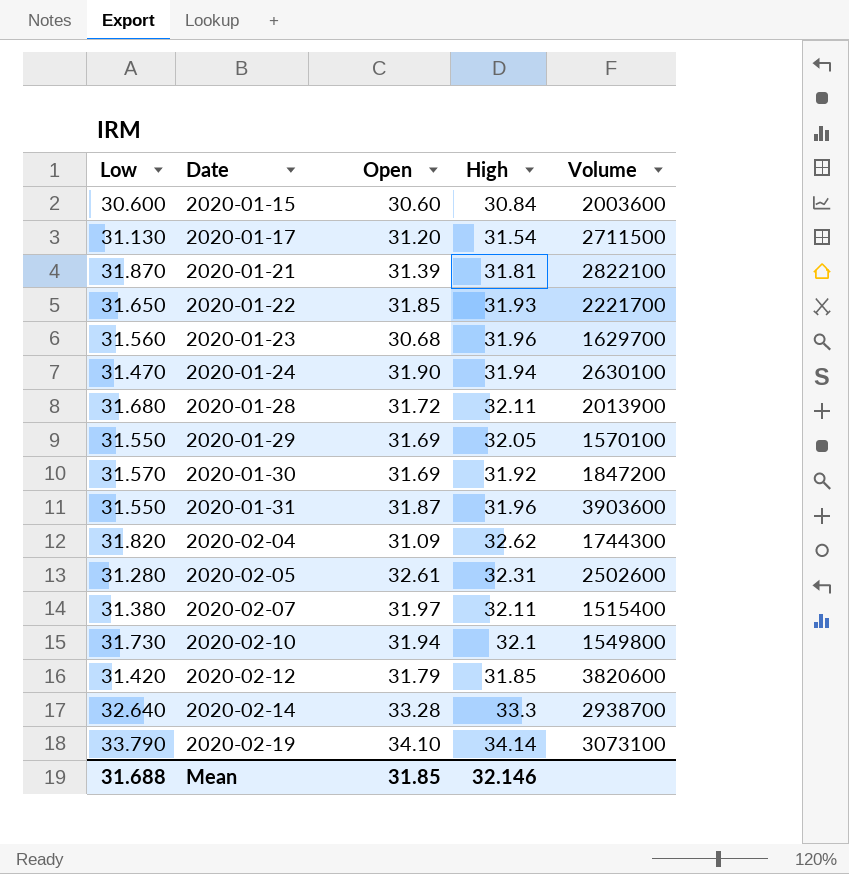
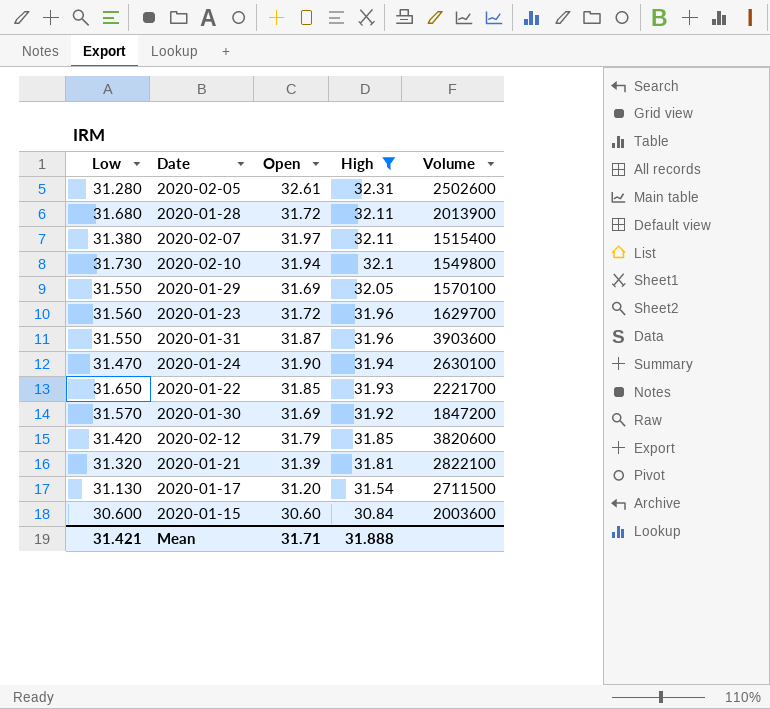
filter: none -> High <= 32.31
row order: Date ascending -> High descending
2020-01-23 | Open: 30.68 -> 31.72
2020-01-21 | Low: 31.870 -> 31.320
Mean | Low: 31.688 -> 31.421
Mean | Open: 31.85 -> 31.71
Mean | High: 32.146 -> 31.888

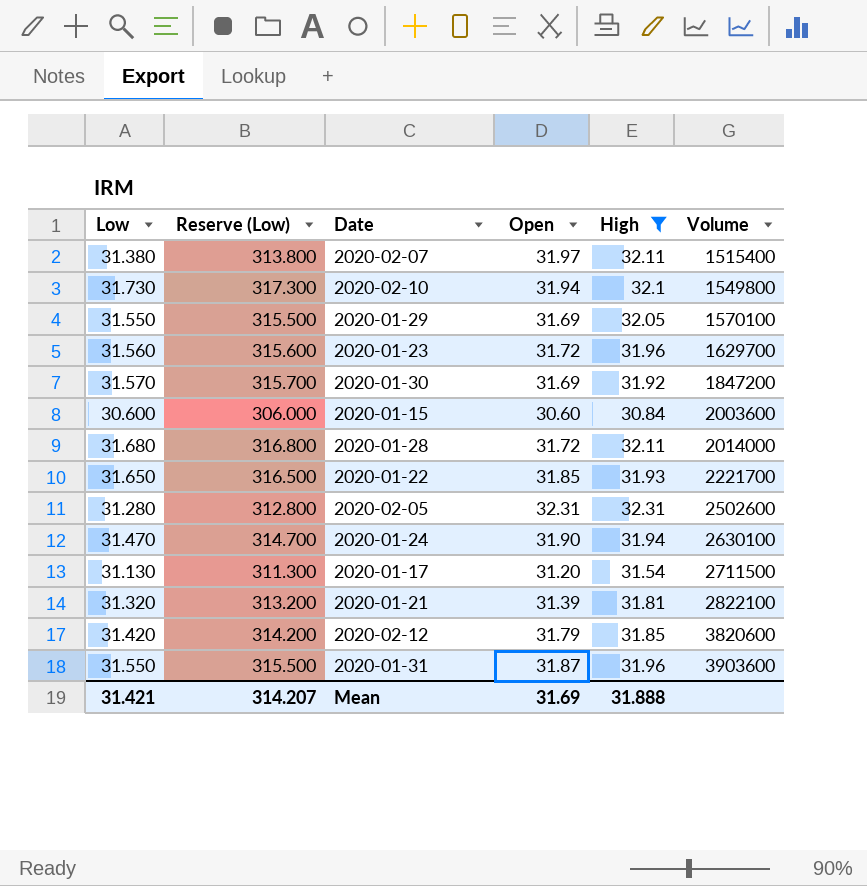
row order: High descending -> Volume ascending
column Reserve (Low) | formula: none -> [Low] * 10
2020-01-28 | Volume: 2013900 -> 2014000
2020-02-05 | Open: 32.61 -> 32.31
Mean | Open: 31.71 -> 31.69

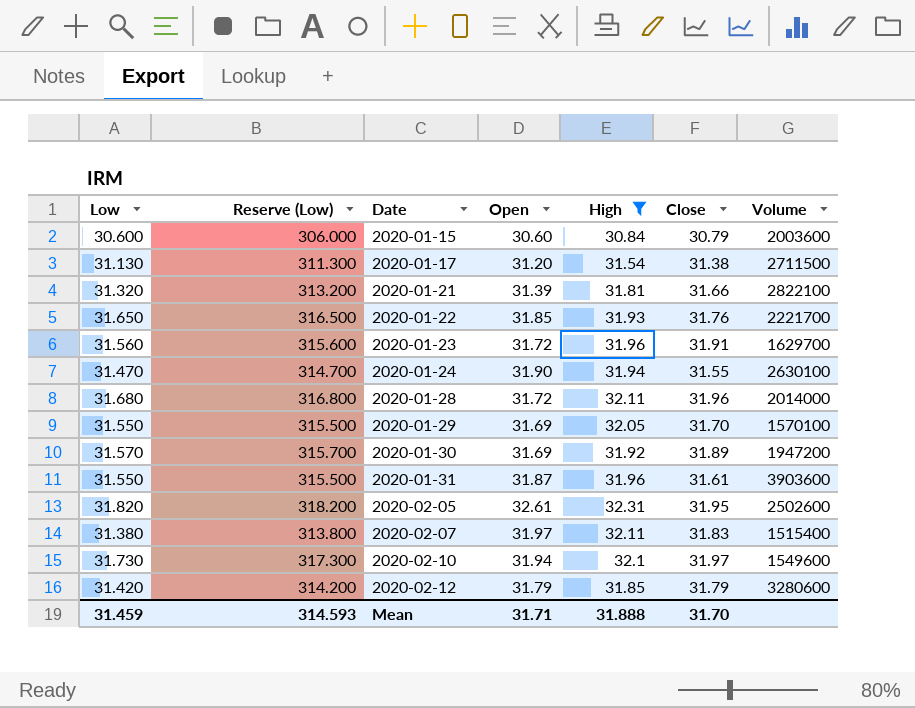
row order: Volume ascending -> Date ascending
column Close | position: none -> 6
2020-01-30 | Volume: 1847200 -> 1947200
2020-02-05 | Low: 31.280 -> 31.820
2020-02-05 | Reserve (Low): 312.800 -> 318.200
2020-02-05 | Open: 32.31 -> 32.61
2020-02-10 | Volume: 1549800 -> 1549600
2020-02-12 | Volume: 3820600 -> 3280600
Mean | Low: 31.421 -> 31.459
Mean | Reserve (Low): 314.207 -> 314.593
Mean | Open: 31.69 -> 31.71

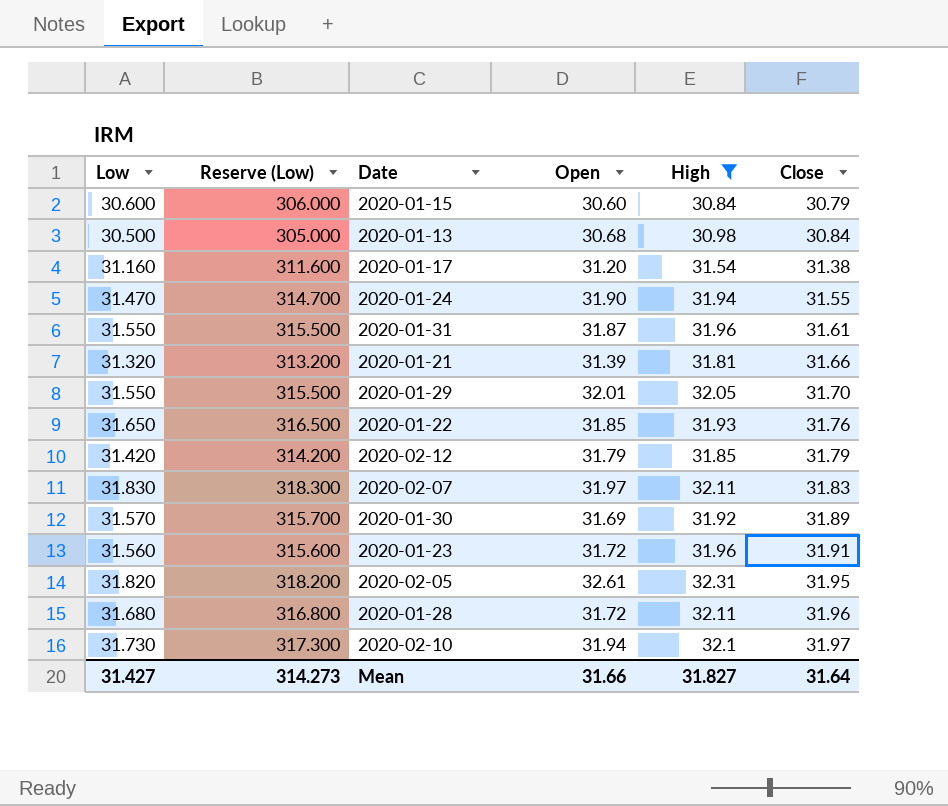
row order: Date ascending -> Close ascending
column Volume | position: 7 -> none
row 2020-01-13: none -> 30.500 | 305.000 | 30.68 | 30.98 | 30.84
2020-01-17 | Low: 31.130 -> 31.160
2020-01-17 | Reserve (Low): 311.300 -> 311.600
2020-01-29 | Open: 31.69 -> 32.01
2020-02-07 | Low: 31.380 -> 31.830
2020-02-07 | Reserve (Low): 313.800 -> 318.300
Mean | Low: 31.459 -> 31.427
Mean | Reserve (Low): 314.593 -> 314.273
Mean | Open: 31.71 -> 31.66
Mean | High: 31.888 -> 31.827
Mean | Close: 31.70 -> 31.64

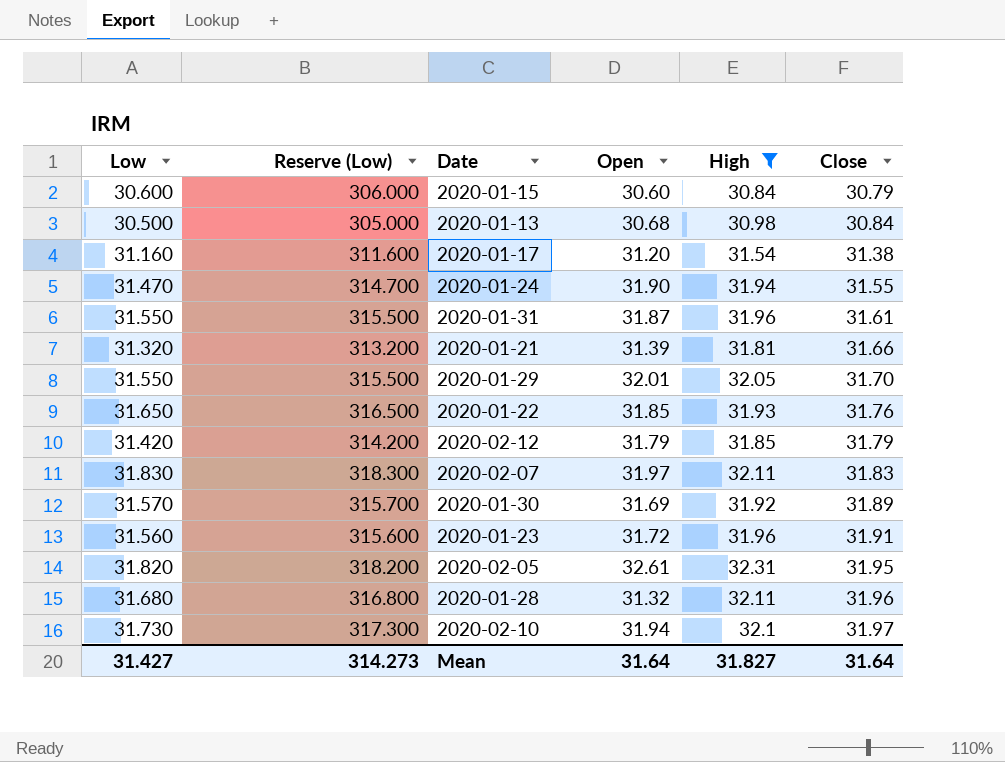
2020-01-28 | Open: 31.72 -> 31.32
Mean | Open: 31.66 -> 31.64

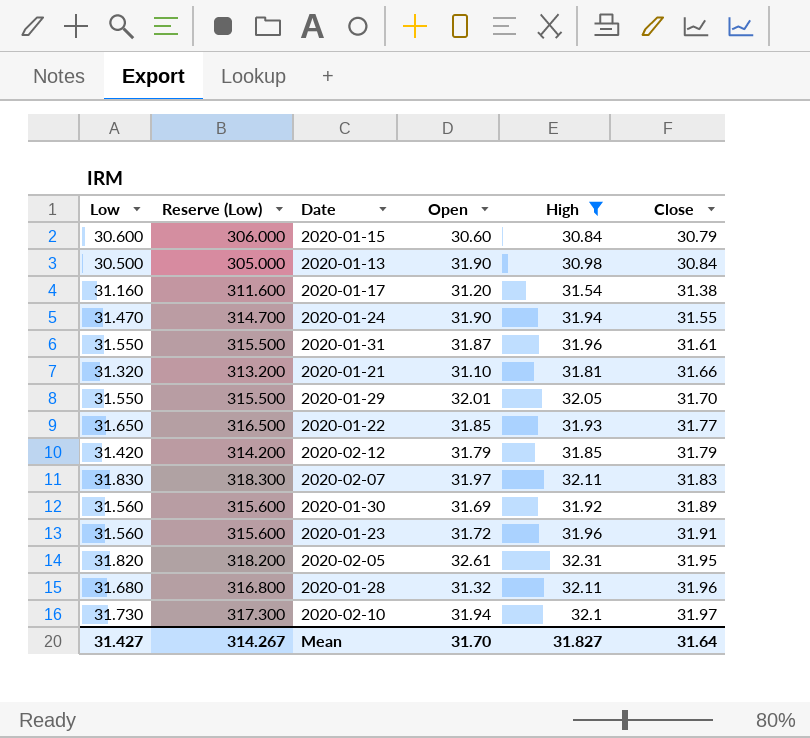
2020-01-13 | Open: 30.68 -> 31.90
2020-01-21 | Open: 31.39 -> 31.10
2020-01-22 | Close: 31.76 -> 31.77
2020-01-30 | Low: 31.570 -> 31.560
2020-01-30 | Reserve (Low): 315.700 -> 315.600
Mean | Reserve (Low): 314.273 -> 314.267
Mean | Open: 31.64 -> 31.70

